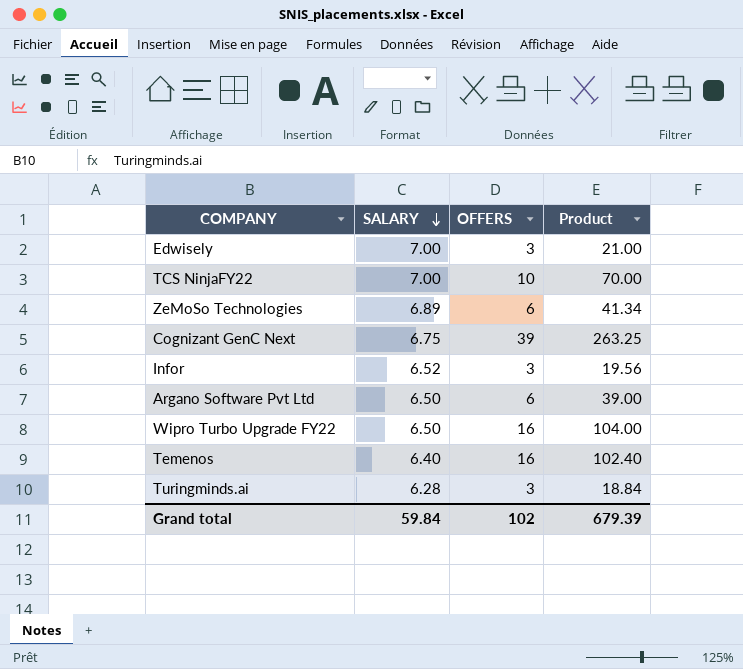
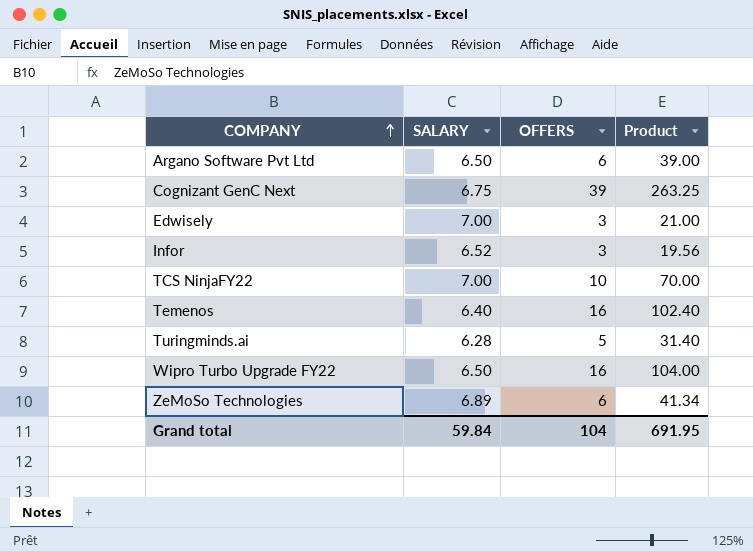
row order: SALARY descending -> COMPANY ascending
Turingminds.ai | OFFERS: 3 -> 5
Turingminds.ai | Product: 18.84 -> 31.40
Grand total | OFFERS: 102 -> 104
Grand total | Product: 679.39 -> 691.95

